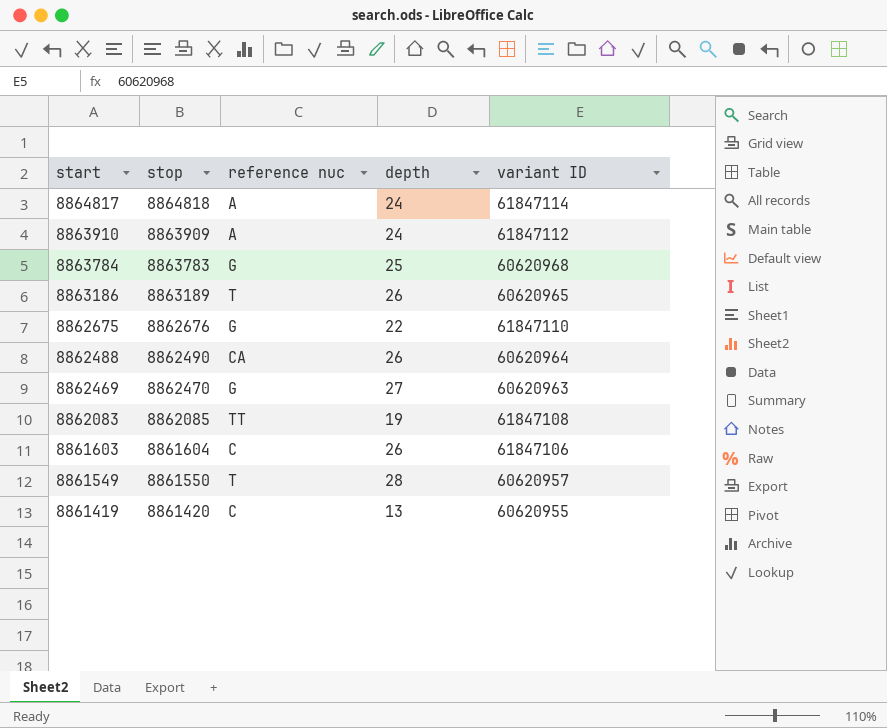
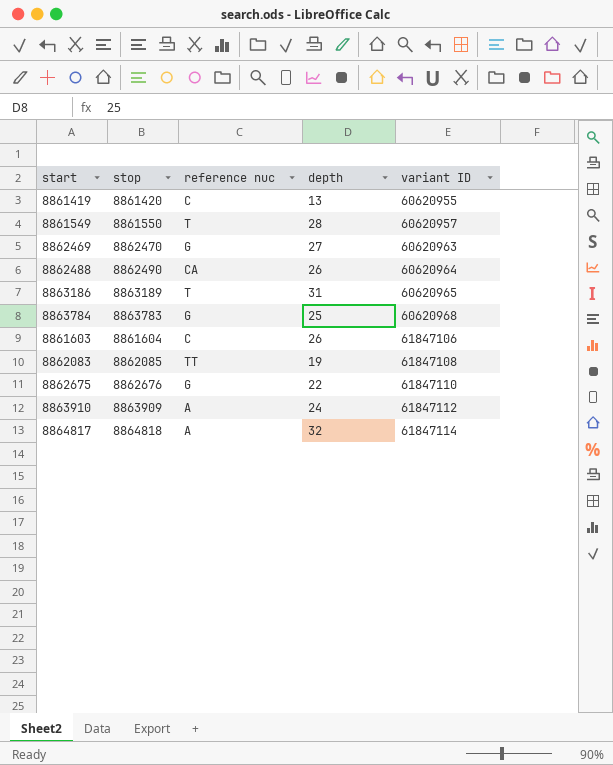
row order: start descending -> variant ID ascending
8863186 | depth: 26 -> 31
8864817 | depth: 24 -> 32

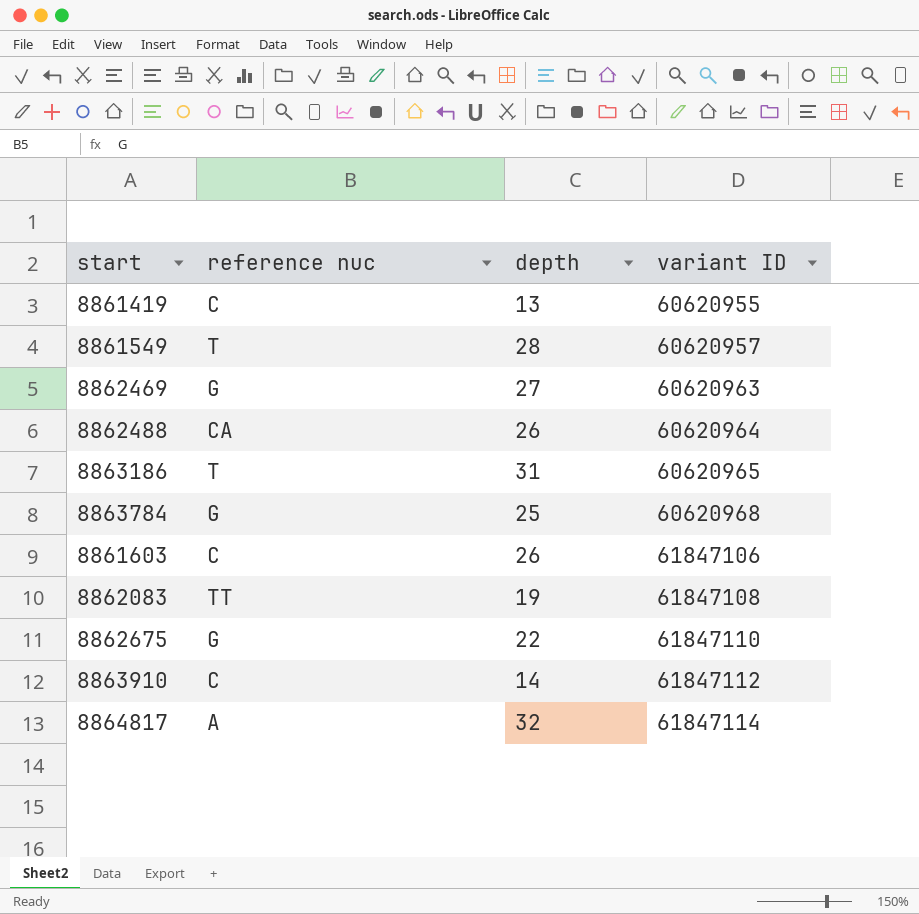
column stop | position: 2 -> none
8863910 | reference nuc: A -> C
8863910 | depth: 24 -> 14

